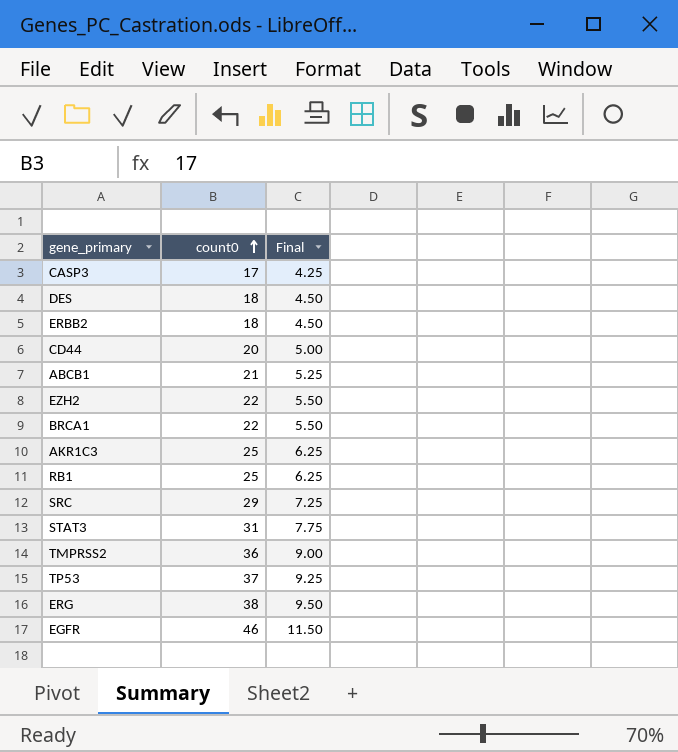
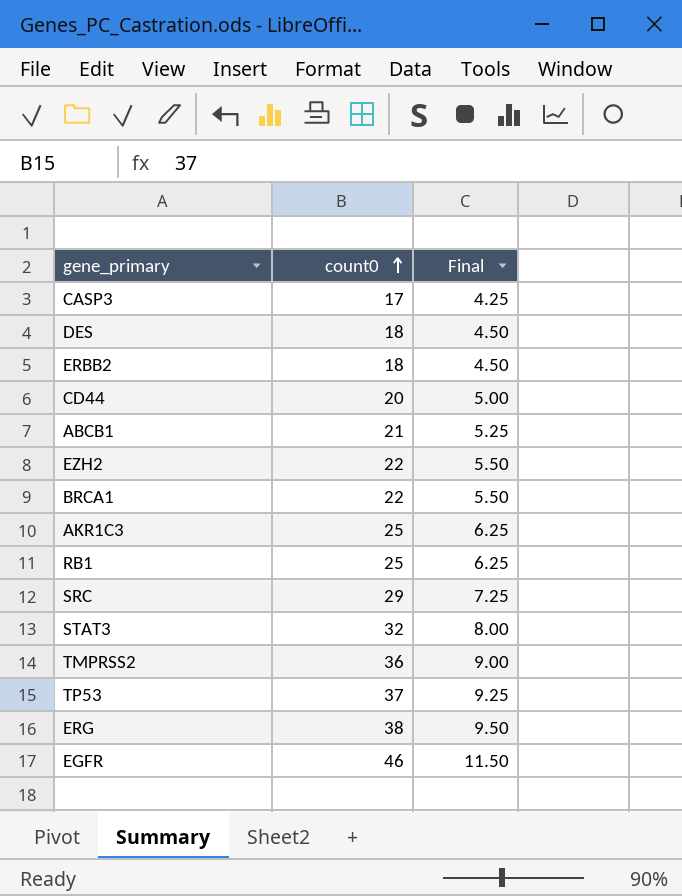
STAT3 | count0: 31 -> 32
STAT3 | Final: 7.75 -> 8.00

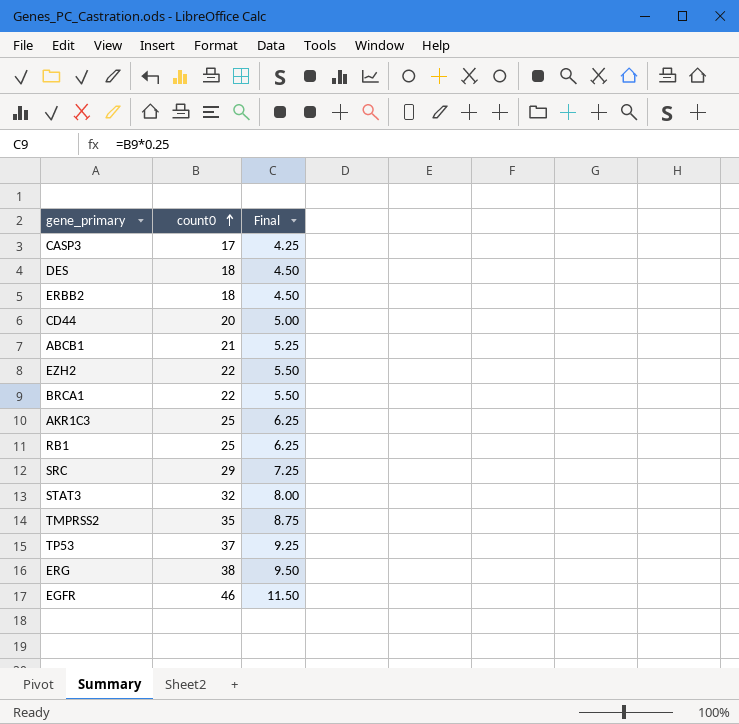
TMPRSS2 | count0: 36 -> 35
TMPRSS2 | Final: 9.00 -> 8.75

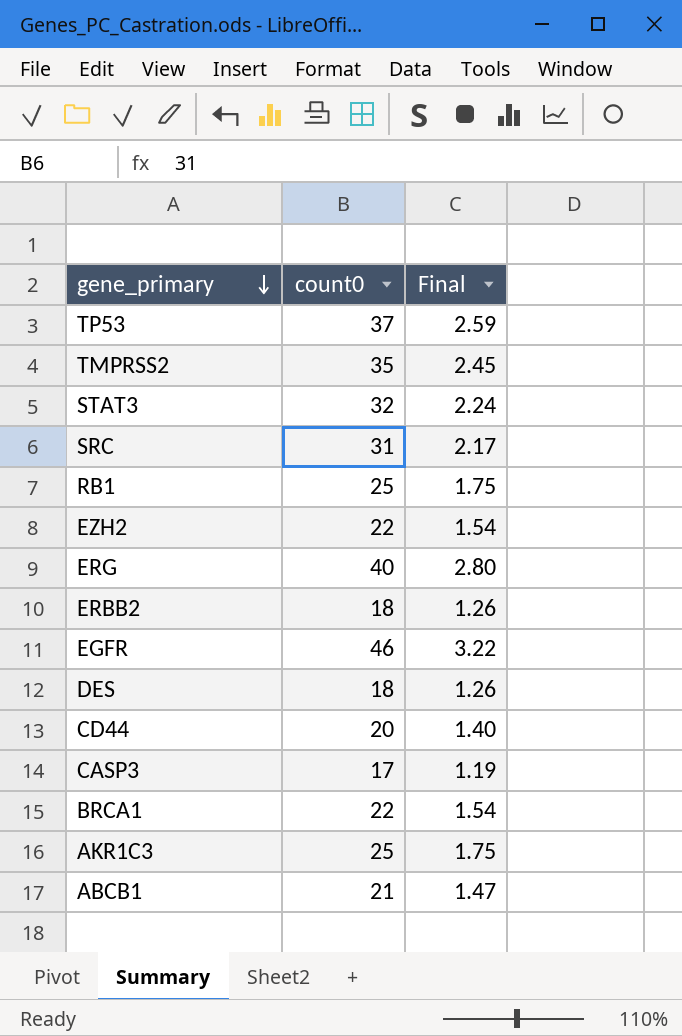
row order: count0 ascending -> gene_primary descending
column Final | formula: [count0] * 0.25 -> [count0] * 0.07
SRC | count0: 29 -> 31
ERG | count0: 38 -> 40

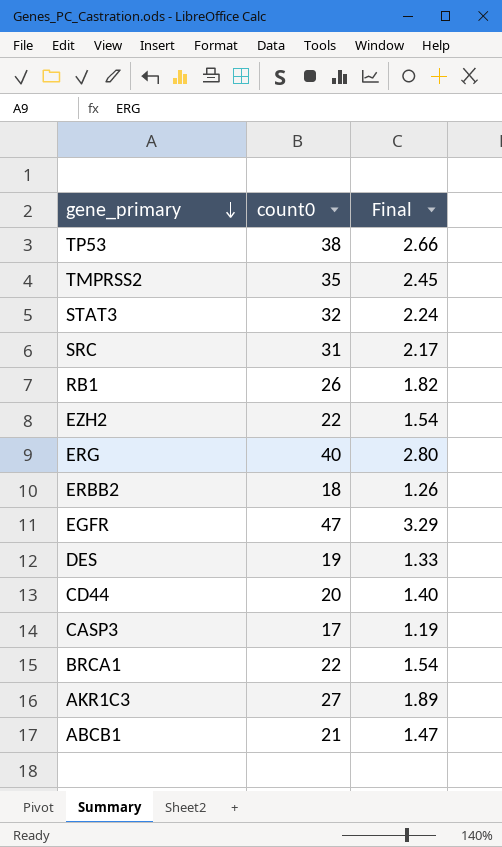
TP53 | count0: 37 -> 38
TP53 | Final: 2.59 -> 2.66
RB1 | count0: 25 -> 26
RB1 | Final: 1.75 -> 1.82
EGFR | count0: 46 -> 47
EGFR | Final: 3.22 -> 3.29
DES | count0: 18 -> 19
DES | Final: 1.26 -> 1.33
AKR1C3 | count0: 25 -> 27
AKR1C3 | Final: 1.75 -> 1.89

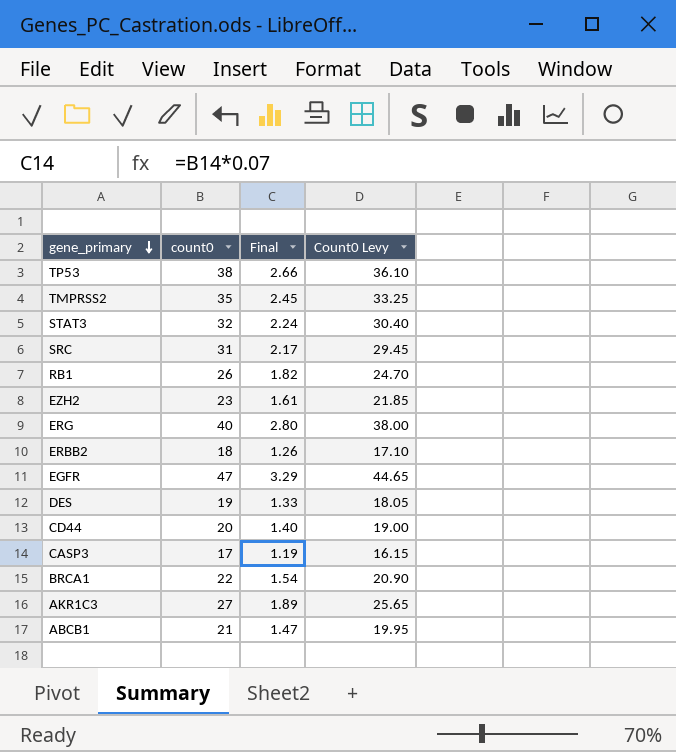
column Count0 Levy | formula: none -> [count0] * 0.95
EZH2 | count0: 22 -> 23
EZH2 | Final: 1.54 -> 1.61

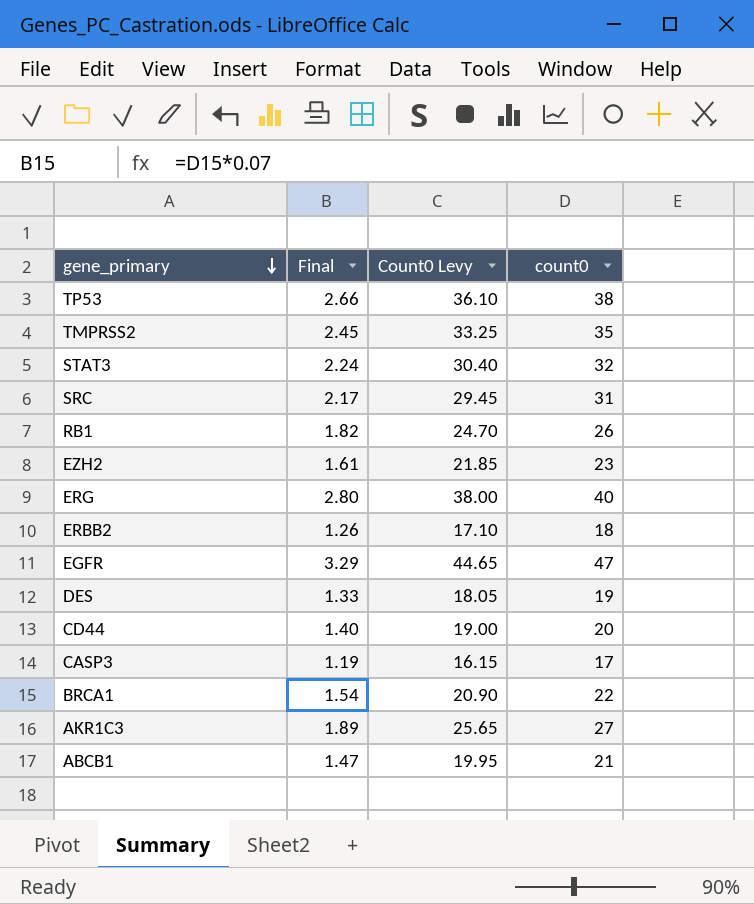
column count0 | position: 2 -> 4

